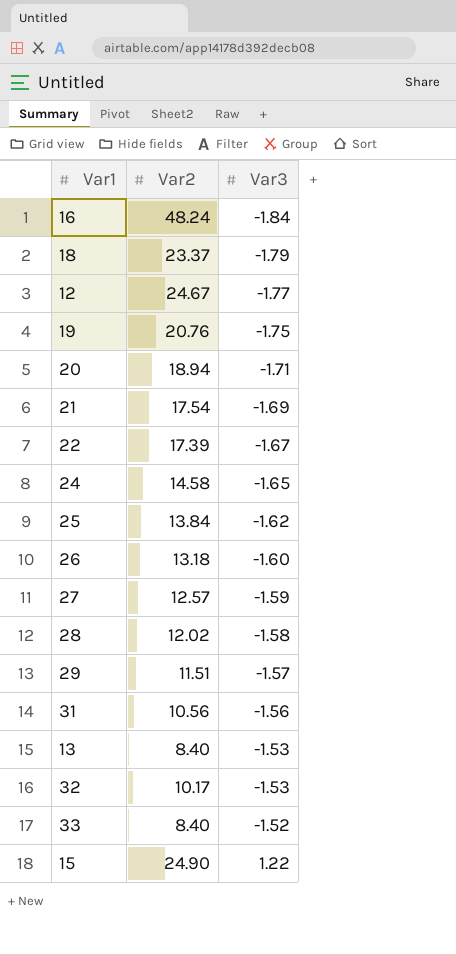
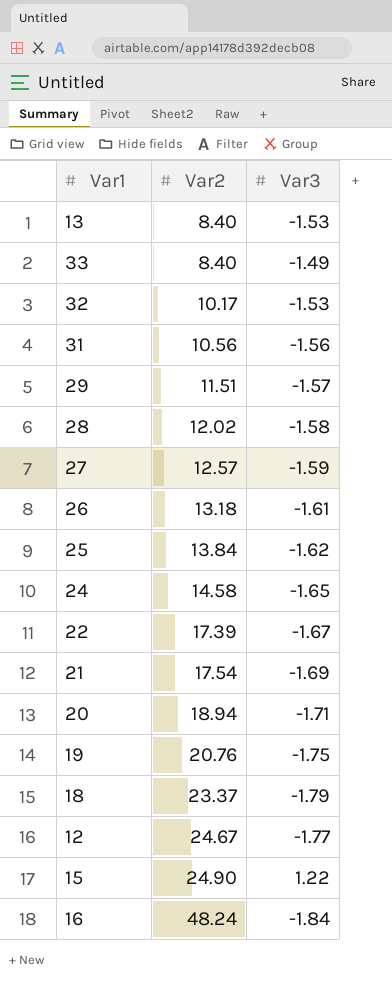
row order: Var3 ascending -> Var2 ascending
33 | Var3: -1.52 -> -1.49
26 | Var3: -1.60 -> -1.61

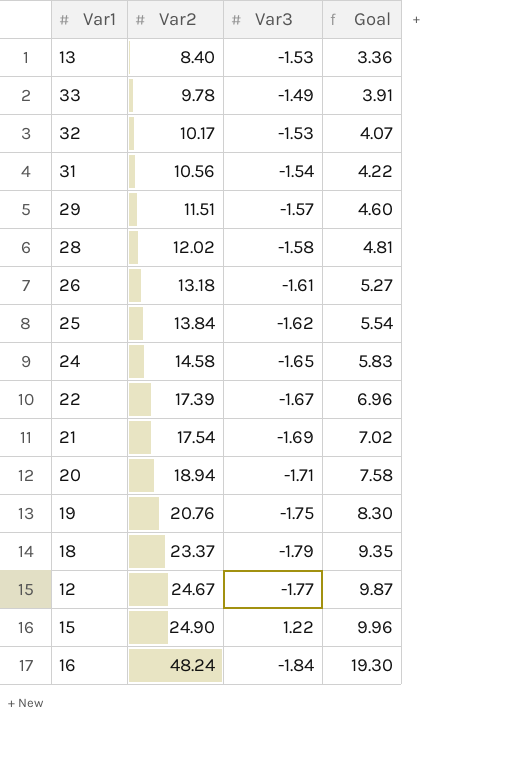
column Goal | formula: none -> [Var2] * 0.4
row 27: 12.57 | -1.59 -> none
33 | Var2: 8.40 -> 9.78
31 | Var3: -1.56 -> -1.54

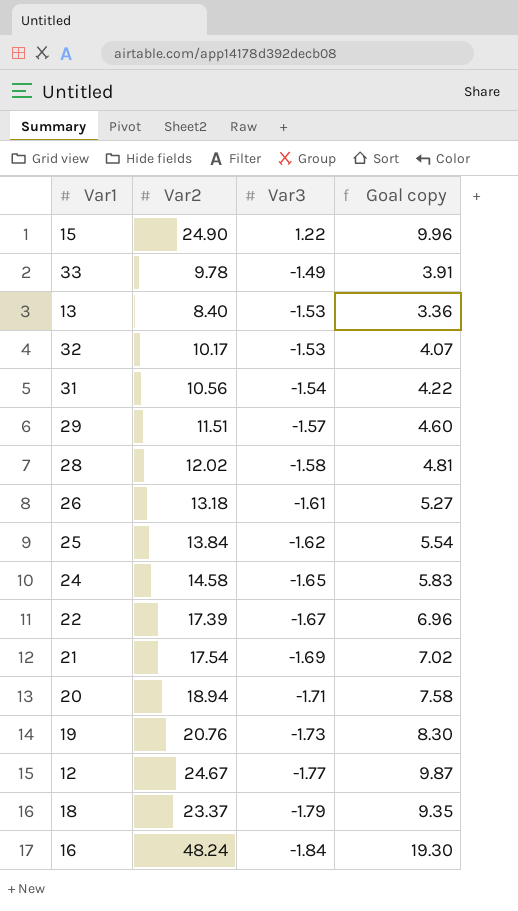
row order: Var2 ascending -> Var3 descending
column name: Goal -> Goal copy
19 | Var3: -1.75 -> -1.73

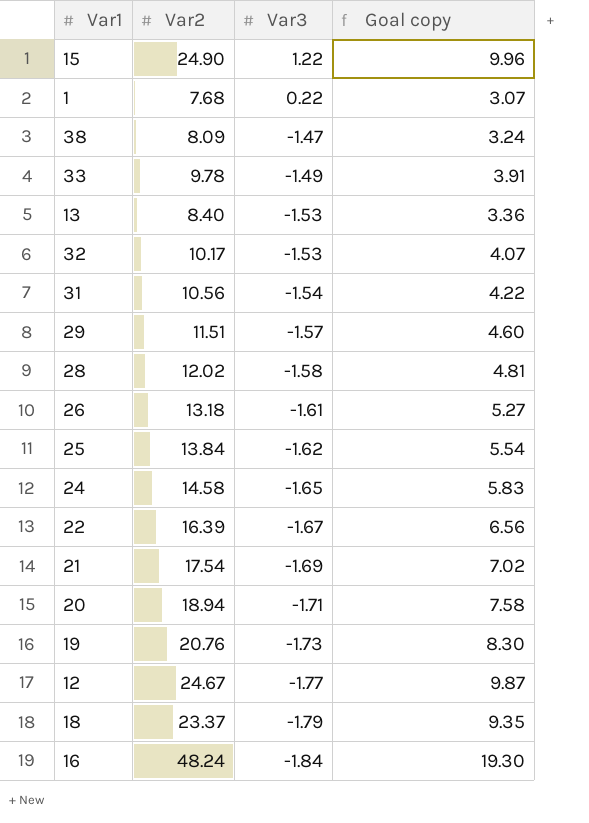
row 1: none -> 7.68 | 0.22 | 3.07
row 38: none -> 8.09 | -1.47 | 3.24
22 | Var2: 17.39 -> 16.39
22 | Goal copy: 6.96 -> 6.56

